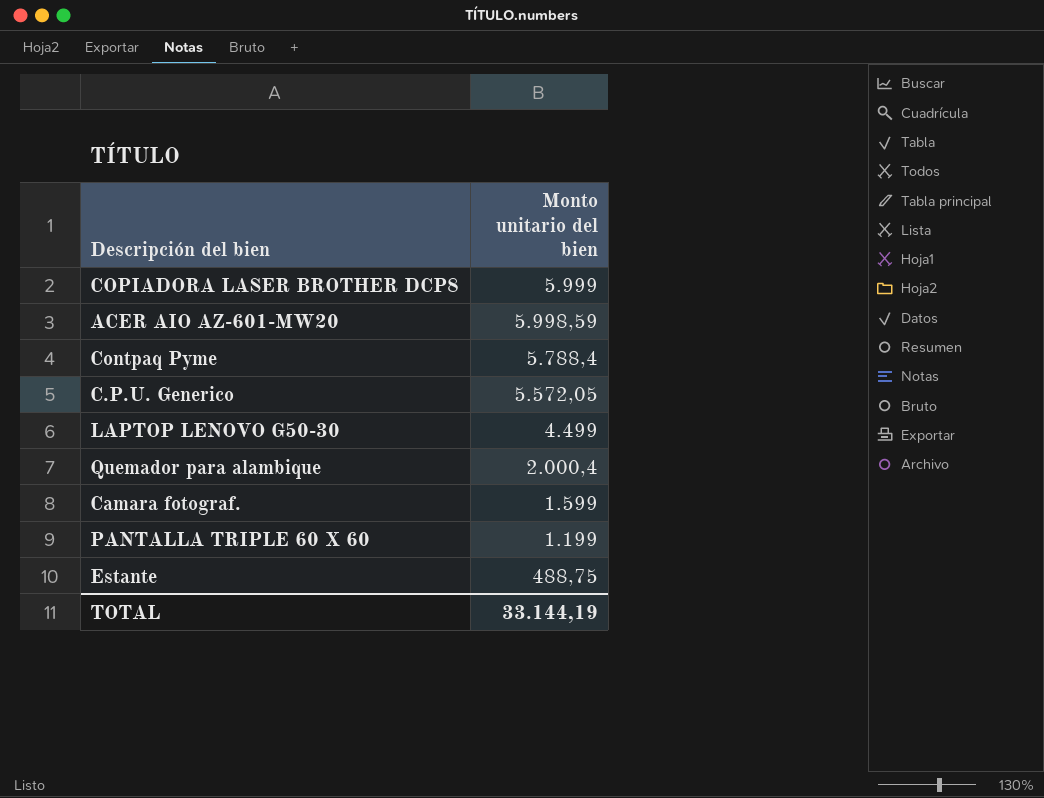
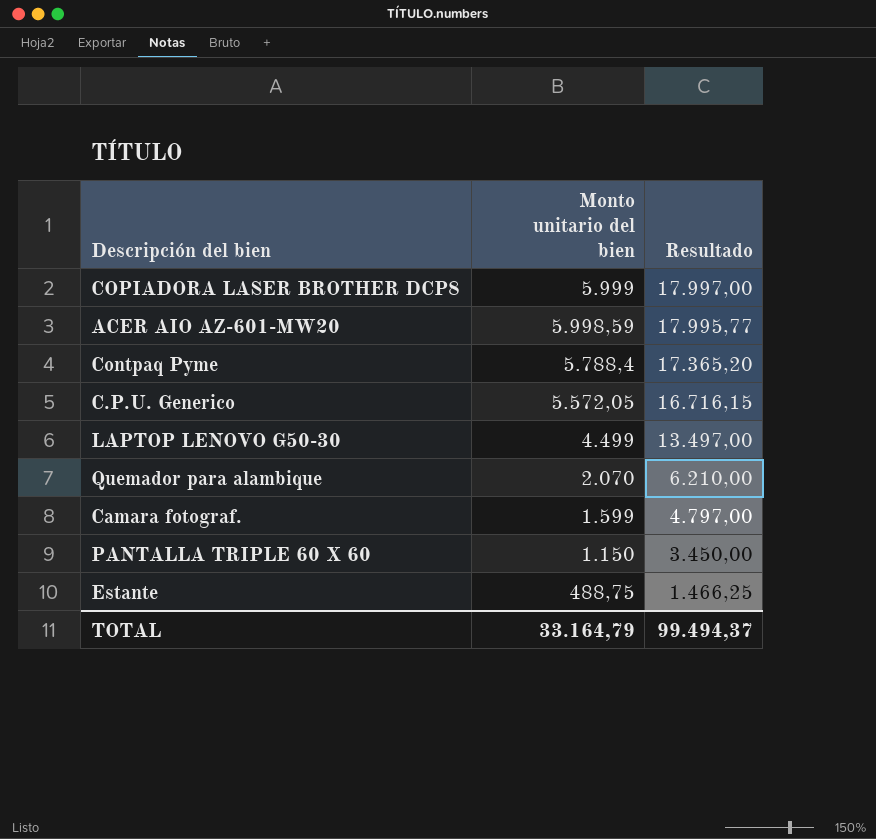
column Resultado | formula: none -> [Monto unitario del bien] * 3
Quemador para alambique | Monto unitario del bien: 2.000,4 -> 2.070
PANTALLA TRIPLE 60 X 60 | Monto unitario del bien: 1.199 -> 1.150
TOTAL | Monto unitario del bien: 33.144,19 -> 33.164,79

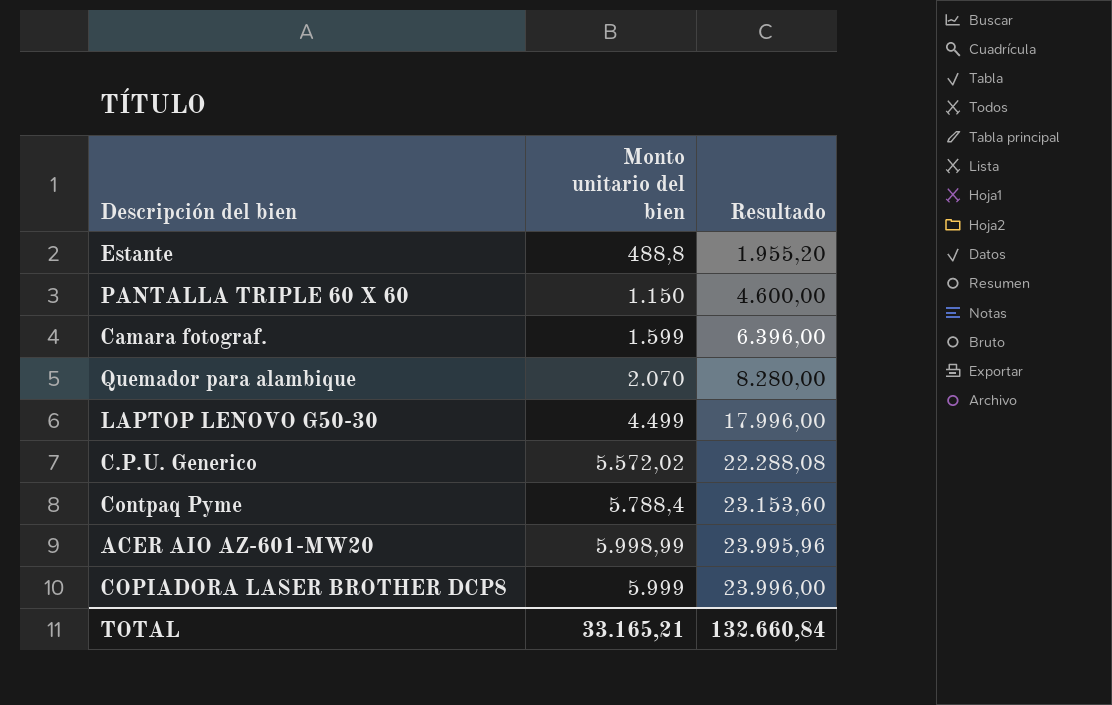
row order: Monto unitario del bien descending -> Monto unitario del bien ascending
column Resultado | formula: [Monto unitario del bien] * 3 -> [Monto unitario del bien] * 4
Estante | Monto unitario del bien: 488,75 -> 488,8
C.P.U. Generico | Monto unitario del bien: 5.572,05 -> 5.572,02
ACER AIO AZ-601-MW20 | Monto unitario del bien: 5.998,59 -> 5.998,99
TOTAL | Monto unitario del bien: 33.164,79 -> 33.165,21
TOTAL | Resultado: 99.494,37 -> 132.660,84

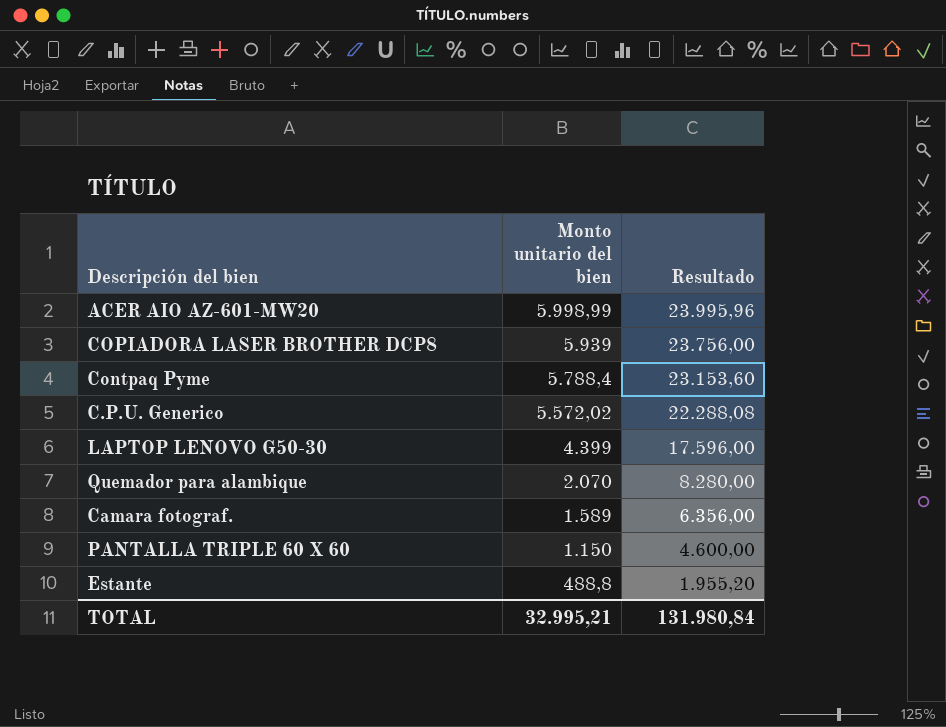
row order: Monto unitario del bien ascending -> Monto unitario del bien descending
COPIADORA LASER BROTHER DCP8 | Monto unitario del bien: 5.999 -> 5.939
COPIADORA LASER BROTHER DCP8 | Resultado: 23.996,00 -> 23.756,00
LAPTOP LENOVO G50-30 | Monto unitario del bien: 4.499 -> 4.399
LAPTOP LENOVO G50-30 | Resultado: 17.996,00 -> 17.596,00
Camara fotograf. | Monto unitario del bien: 1.599 -> 1.589
Camara fotograf. | Resultado: 6.396,00 -> 6.356,00
TOTAL | Monto unitario del bien: 33.165,21 -> 32.995,21
TOTAL | Resultado: 132.660,84 -> 131.980,84

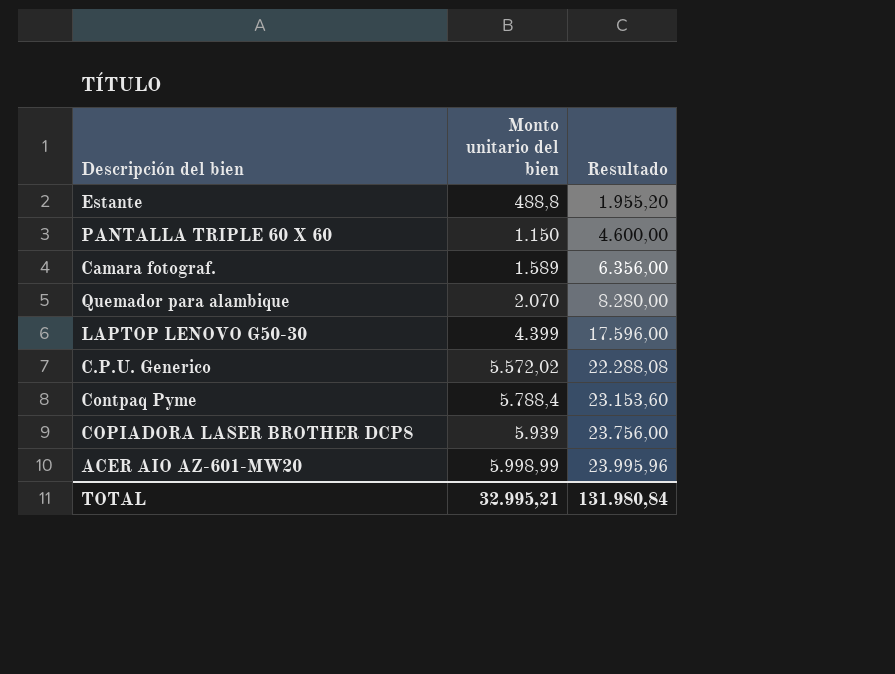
row order: Monto unitario del bien descending -> Monto unitario del bien ascending

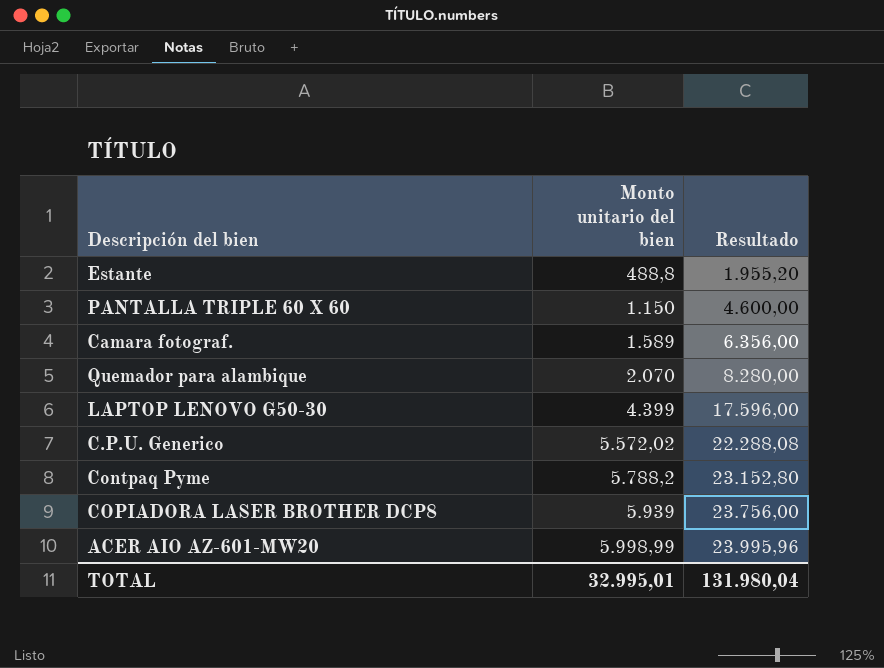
Contpaq Pyme | Monto unitario del bien: 5.788,4 -> 5.788,2
Contpaq Pyme | Resultado: 23.153,60 -> 23.152,80
TOTAL | Monto unitario del bien: 32.995,21 -> 32.995,01
TOTAL | Resultado: 131.980,84 -> 131.980,04

